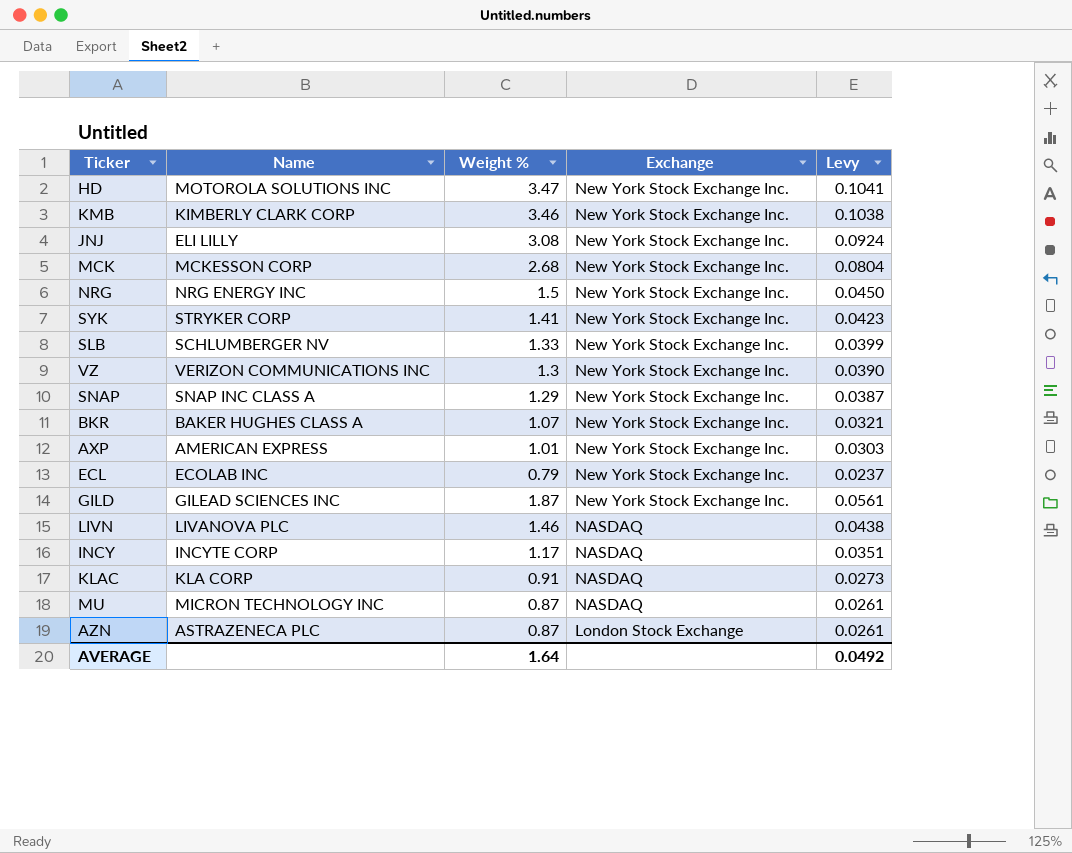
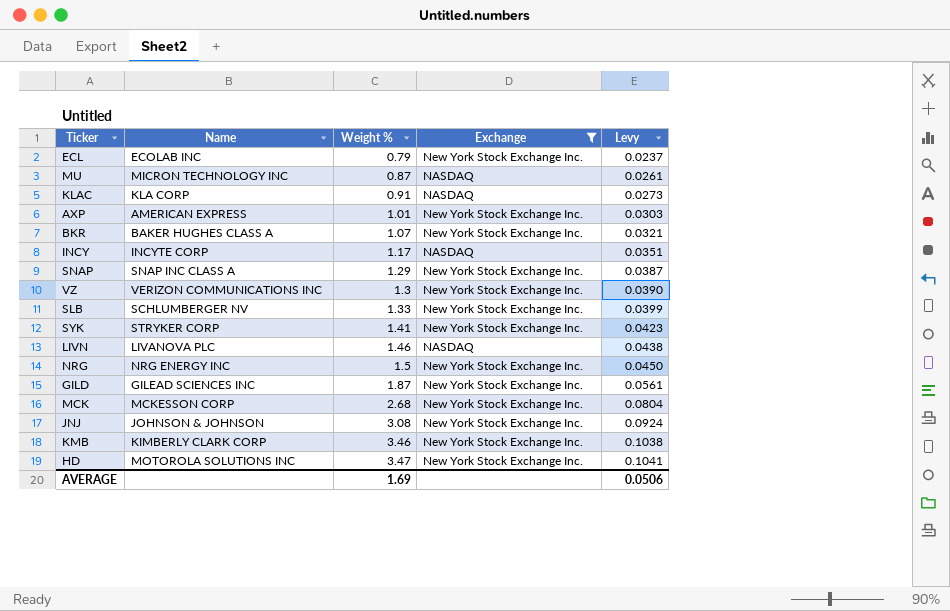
filter: none -> Exchange != London Stock Exchange
row order: Exchange descending -> Weight % ascending
JNJ | Name: ELI LILLY -> JOHNSON & JOHNSON
AVERAGE | Weight %: 1.64 -> 1.69
AVERAGE | Levy: 0.0492 -> 0.0506

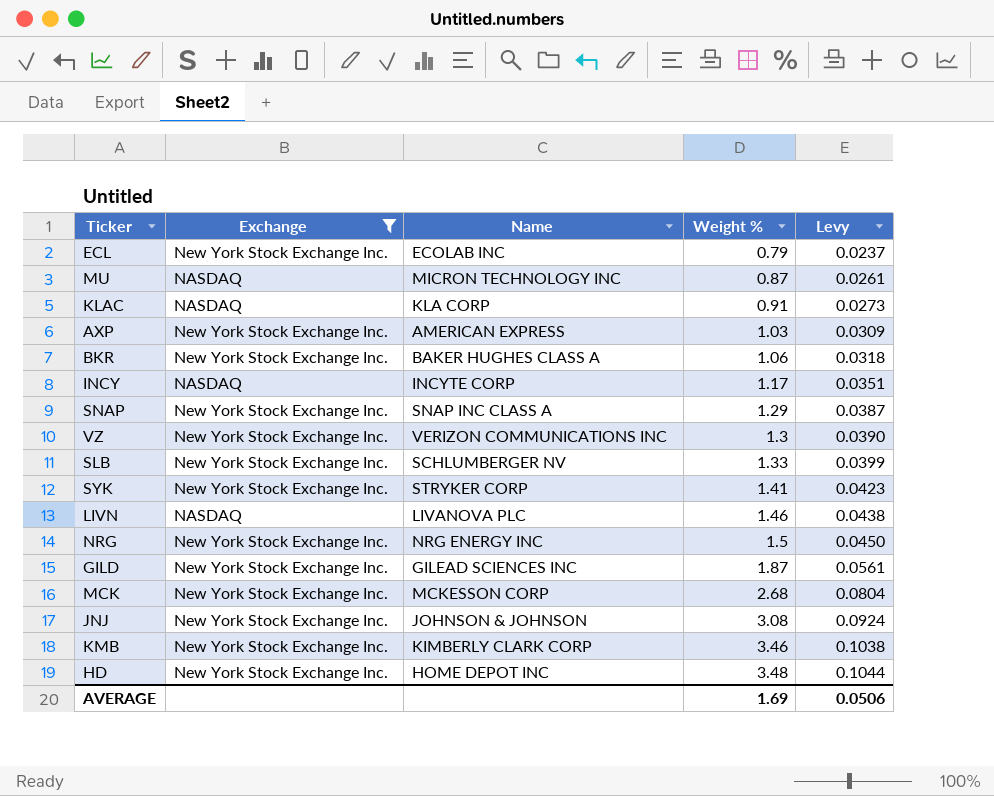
column Exchange | position: 4 -> 2
AXP | Weight %: 1.01 -> 1.03
AXP | Levy: 0.0303 -> 0.0309
BKR | Weight %: 1.07 -> 1.06
BKR | Levy: 0.0321 -> 0.0318
HD | Name: MOTOROLA SOLUTIONS INC -> HOME DEPOT INC
HD | Weight %: 3.47 -> 3.48
HD | Levy: 0.1041 -> 0.1044

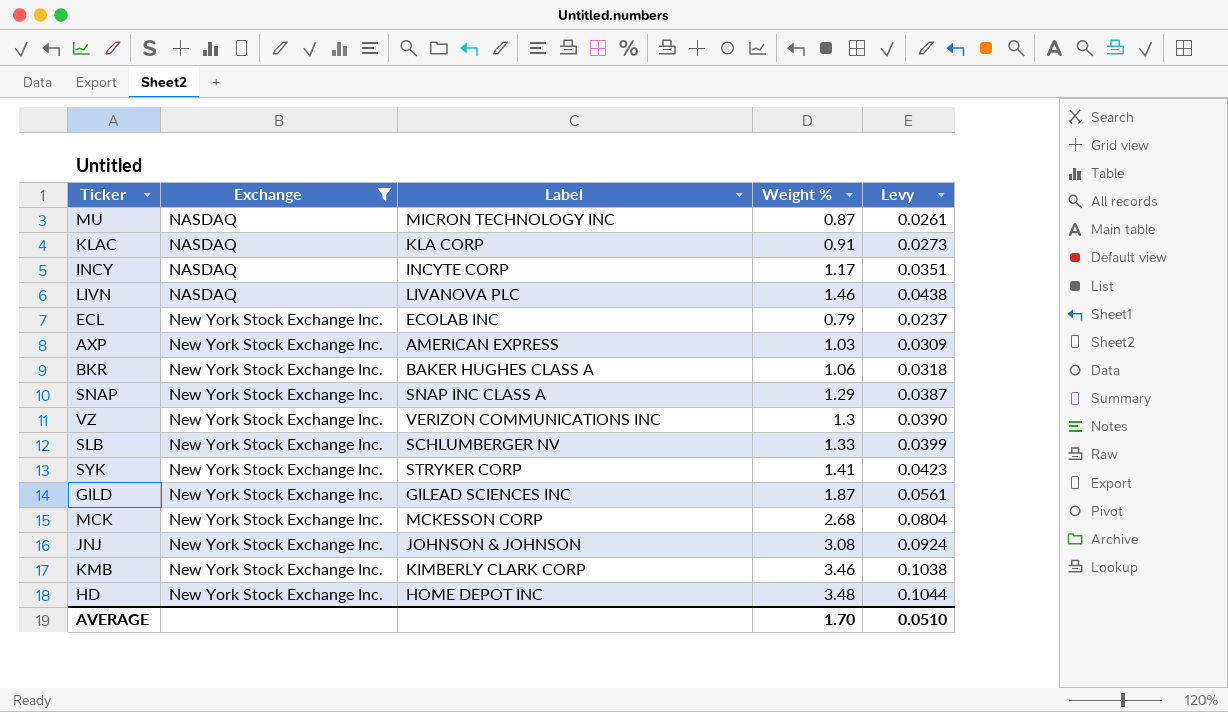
row order: Weight % ascending -> Exchange ascending
column name: Name -> Label
row NRG: New York Stock Exchange Inc. | NRG ENERGY INC | 1.5 | 0.0450 -> none
AVERAGE | Weight %: 1.69 -> 1.70
AVERAGE | Levy: 0.0506 -> 0.0510

